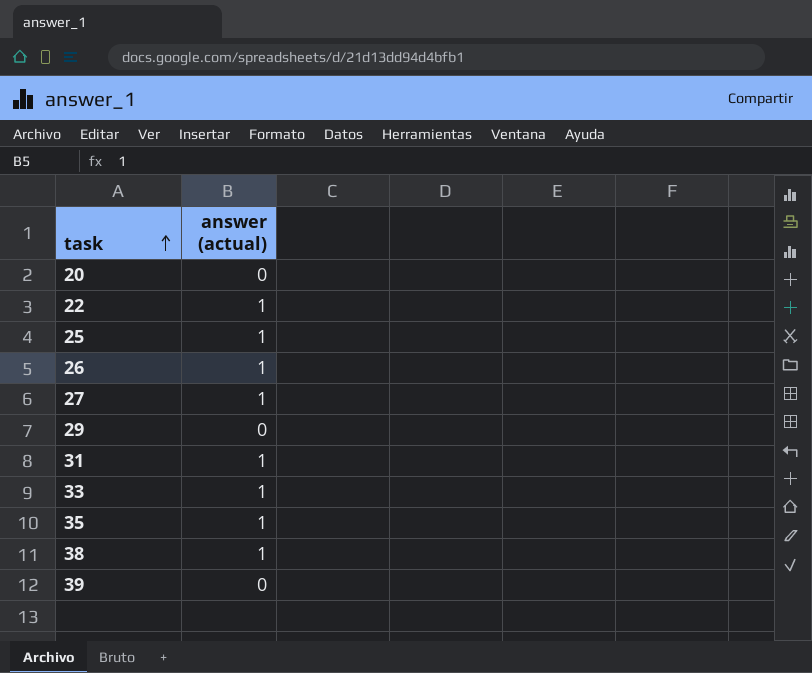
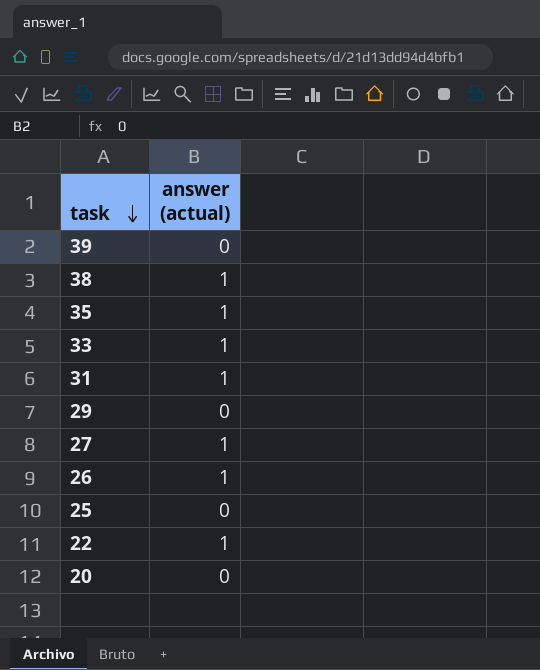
row order: task ascending -> task descending
25 | answer (actual): 1 -> 0

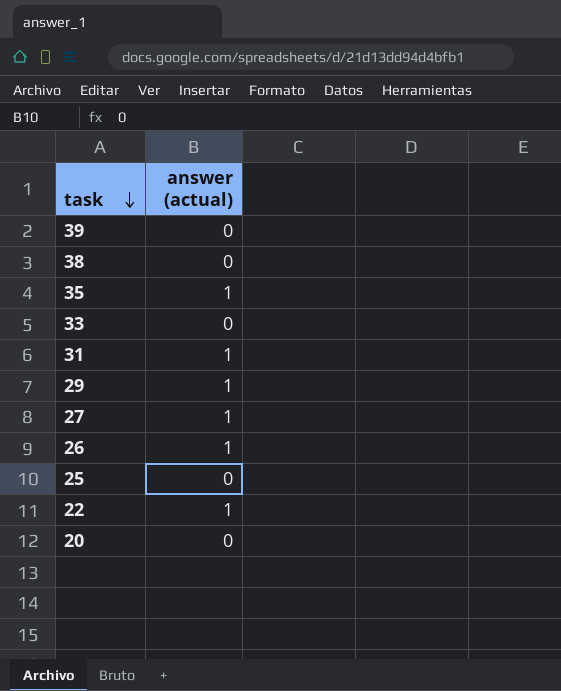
38 | answer (actual): 1 -> 0
33 | answer (actual): 1 -> 0
29 | answer (actual): 0 -> 1

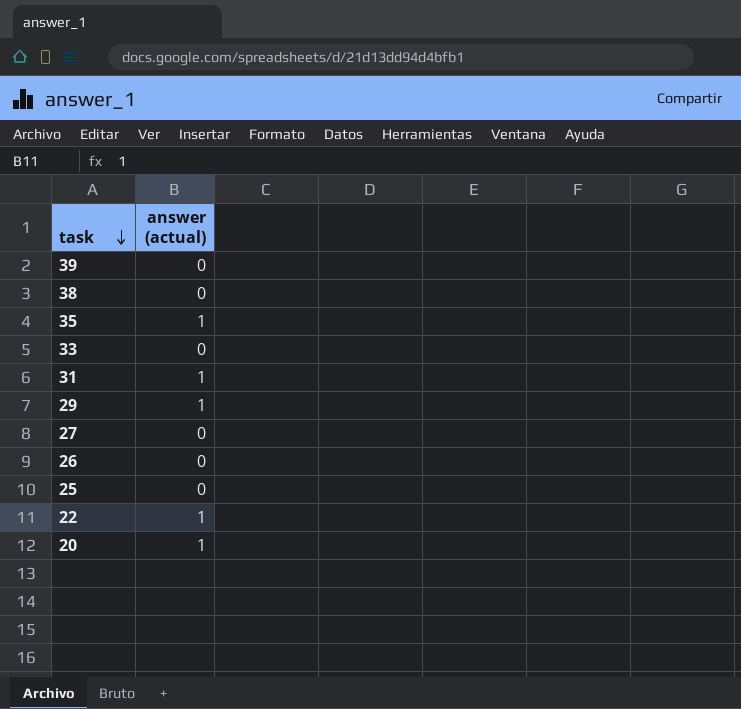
27 | answer (actual): 1 -> 0
26 | answer (actual): 1 -> 0
20 | answer (actual): 0 -> 1

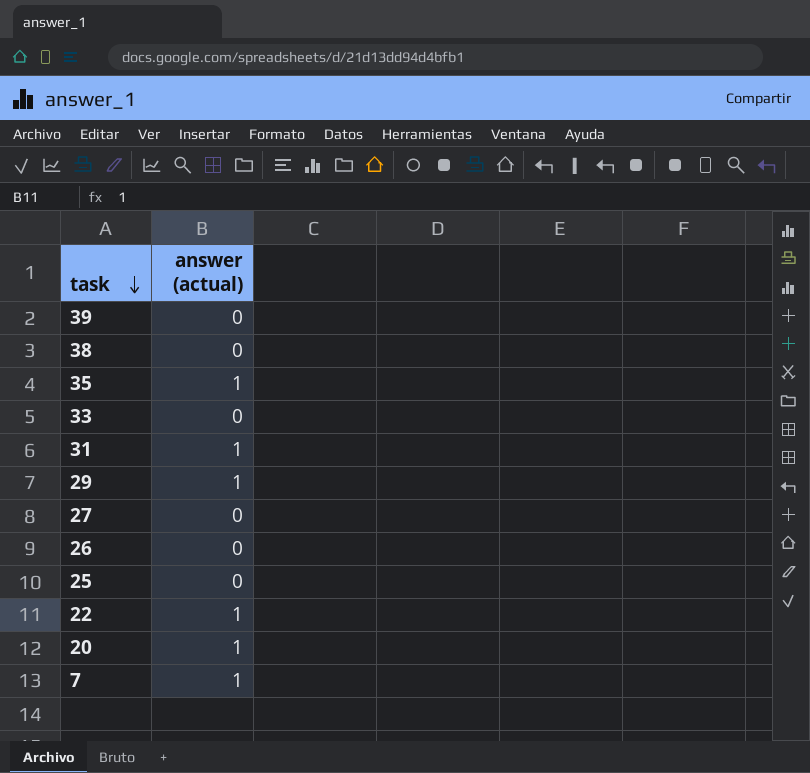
row 7: none -> 1

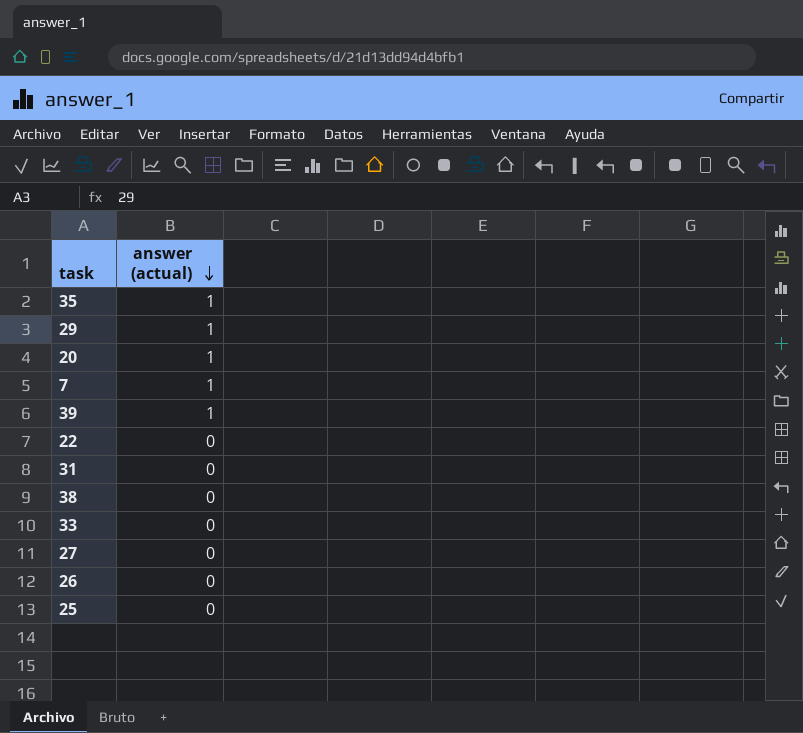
row order: task descending -> answer (actual) descending
39 | answer (actual): 0 -> 1
22 | answer (actual): 1 -> 0
31 | answer (actual): 1 -> 0

